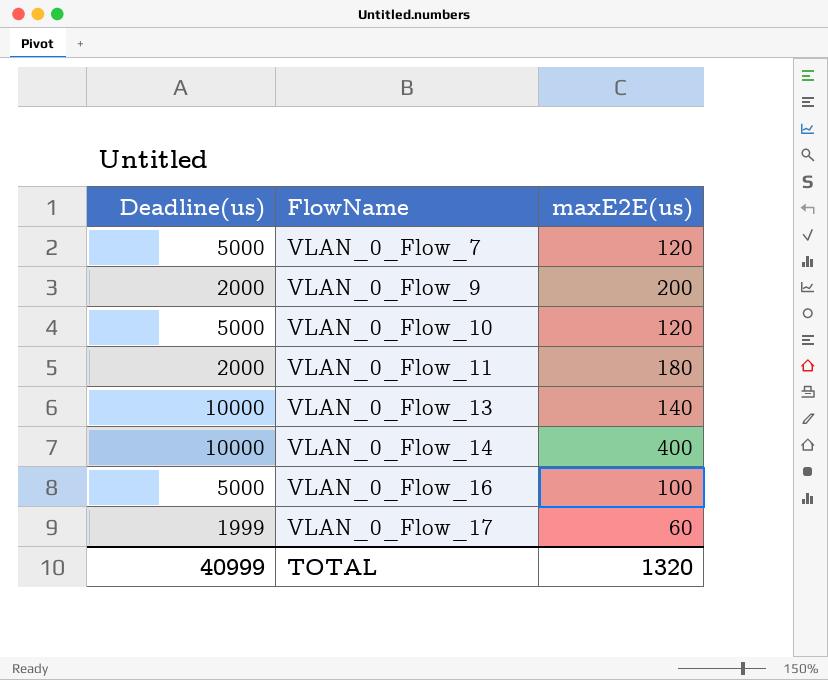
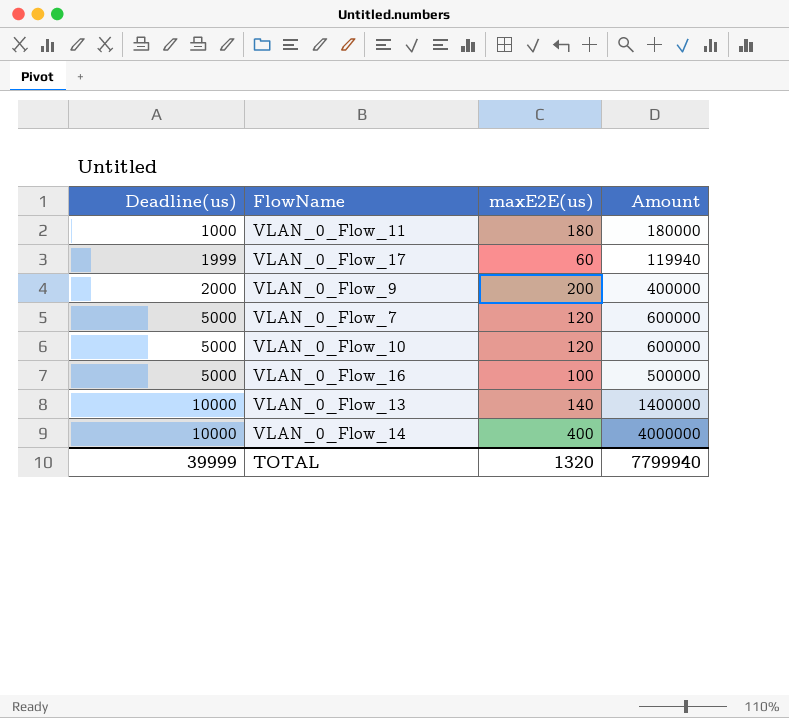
row order: FlowName ascending -> Deadline(us) ascending
column Amount | formula: none -> [Deadline(us)] * [maxE2E(us)]
VLAN_0_Flow_11 | Deadline(us): 2000 -> 1000
TOTAL | Deadline(us): 40999 -> 39999

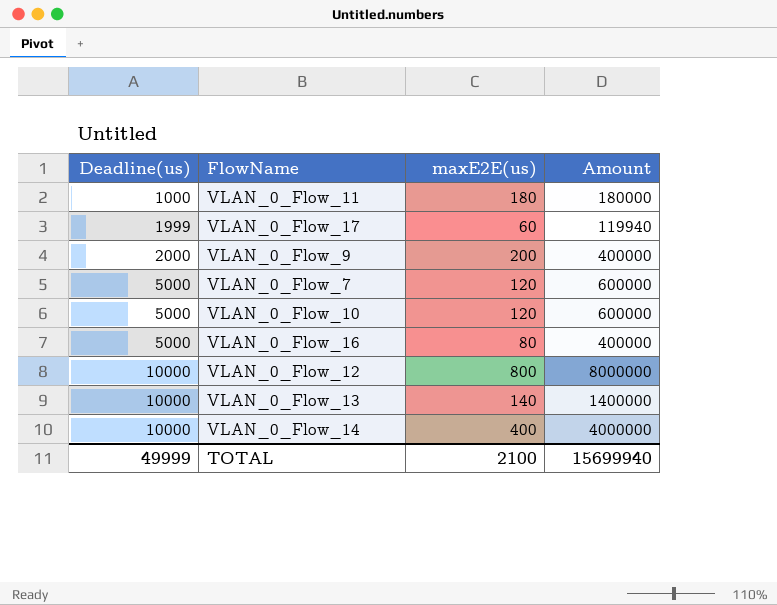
VLAN_0_Flow_16 | maxE2E(us): 100 -> 80
VLAN_0_Flow_16 | Amount: 500000 -> 400000
row VLAN_0_Flow_12: none -> 10000 | 800 | 8000000
TOTAL | Deadline(us): 39999 -> 49999
TOTAL | maxE2E(us): 1320 -> 2100
TOTAL | Amount: 7799940 -> 15699940

